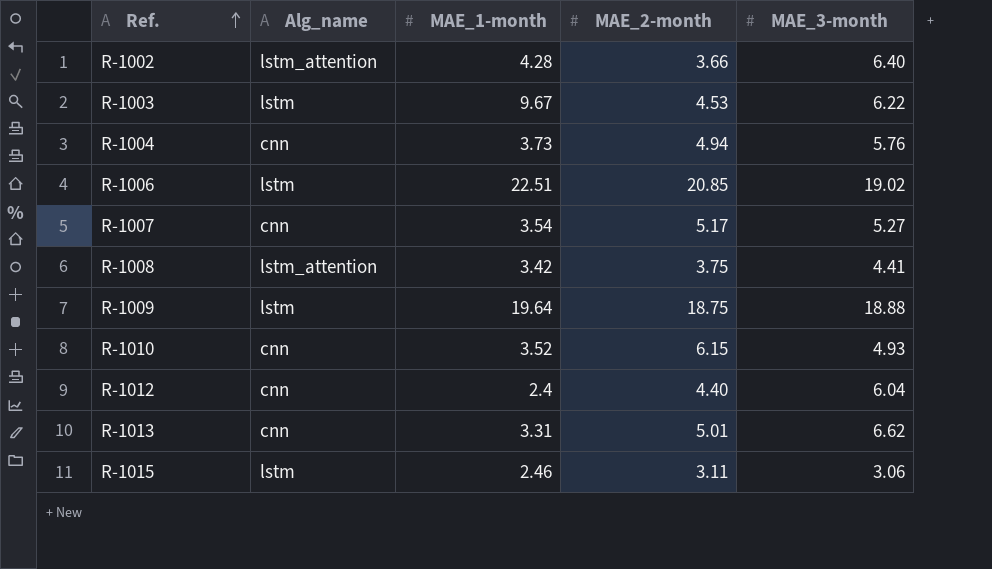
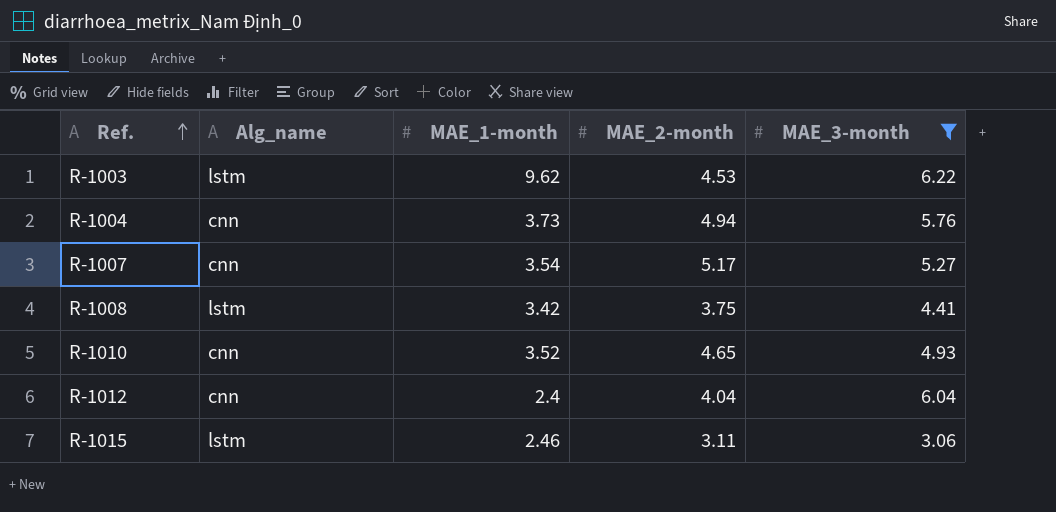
filter: none -> MAE_3-month <= 6.22
R-1003 | MAE_1-month: 9.67 -> 9.62
R-1008 | Alg_name: lstm_attention -> lstm
R-1010 | MAE_2-month: 6.15 -> 4.65
R-1012 | MAE_2-month: 4.40 -> 4.04

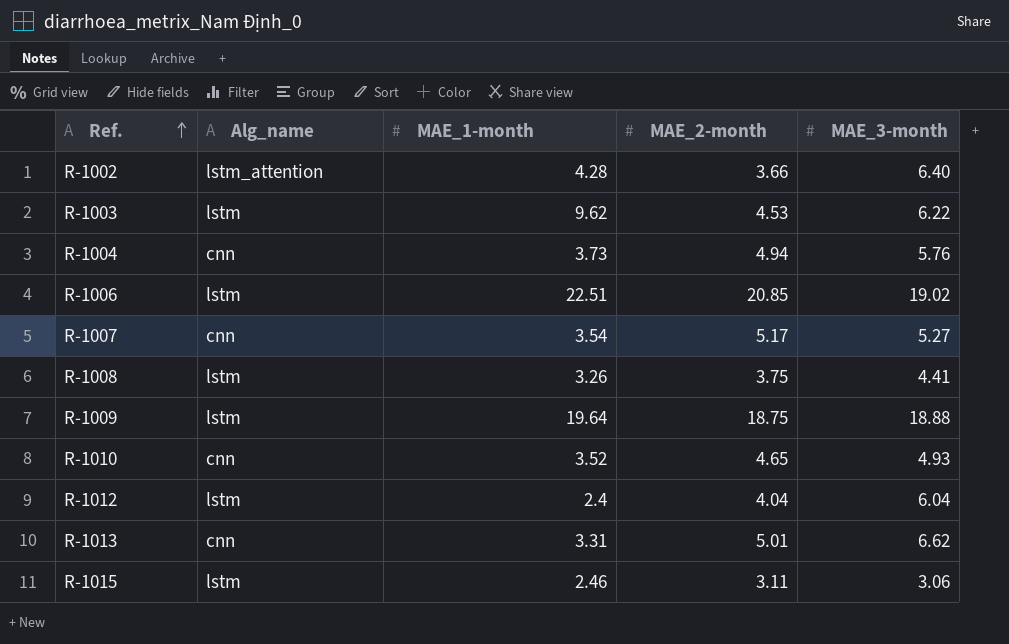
filter: MAE_3-month <= 6.22 -> none
R-1008 | MAE_1-month: 3.42 -> 3.26
R-1012 | Alg_name: cnn -> lstm

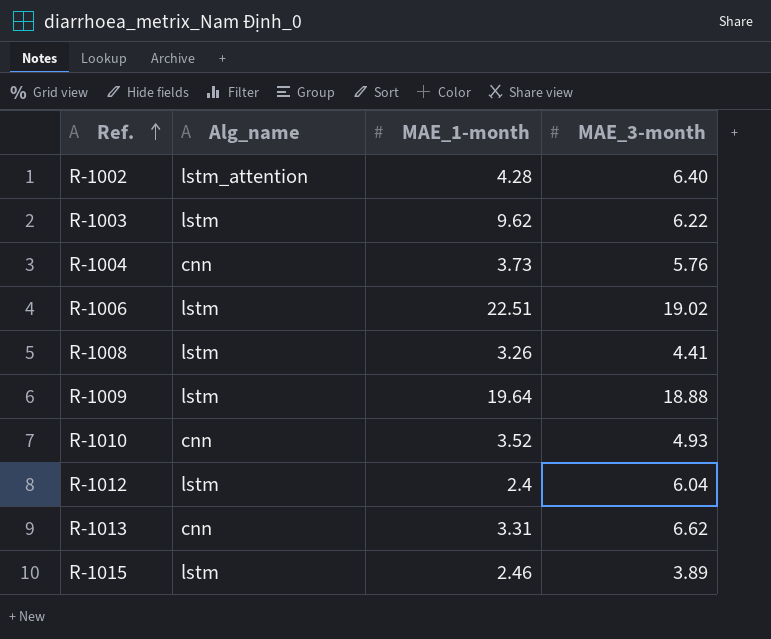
column MAE_2-month | position: 4 -> none
row R-1007: cnn | 3.54 | 5.17 | 5.27 -> none
R-1015 | MAE_3-month: 3.06 -> 3.89

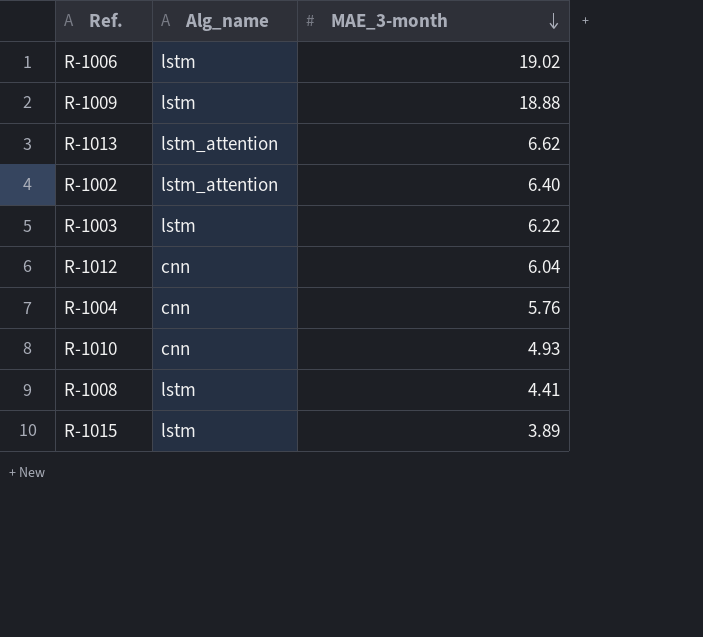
row order: Ref. ascending -> MAE_3-month descending
column MAE_1-month | position: 3 -> none
R-1013 | Alg_name: cnn -> lstm_attention
R-1012 | Alg_name: lstm -> cnn

